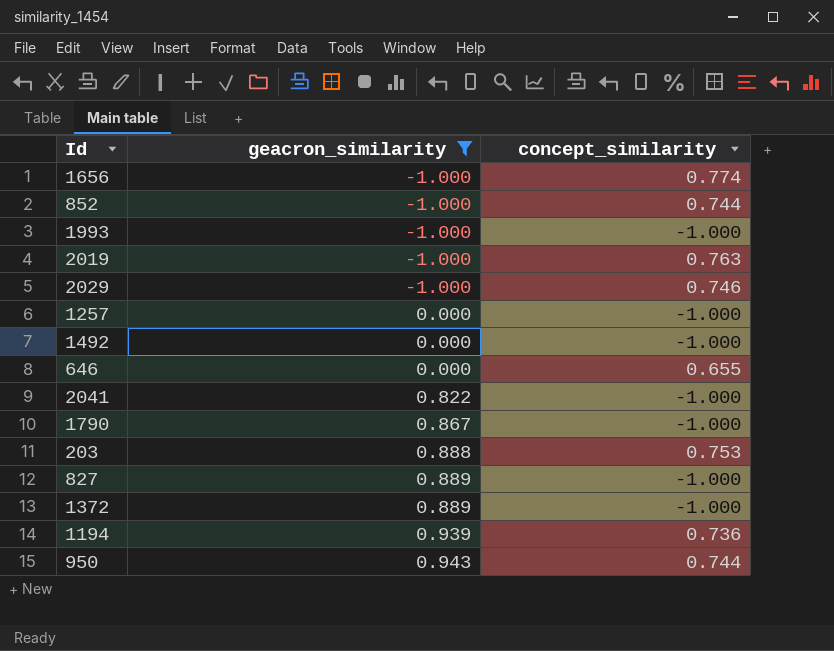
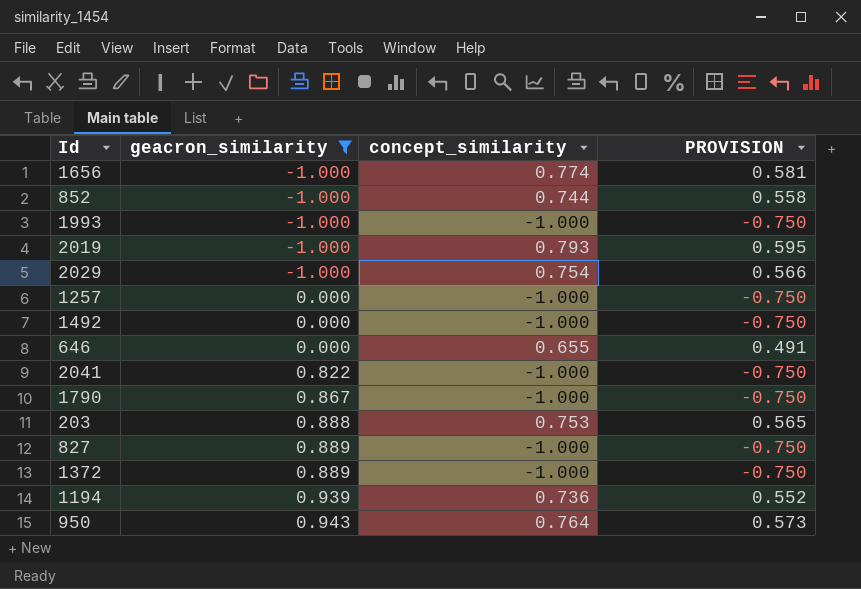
column PROVISION | formula: none -> [concept_similarity] * 0.75
2019 | concept_similarity: 0.763 -> 0.793
2029 | concept_similarity: 0.746 -> 0.754
950 | concept_similarity: 0.744 -> 0.764

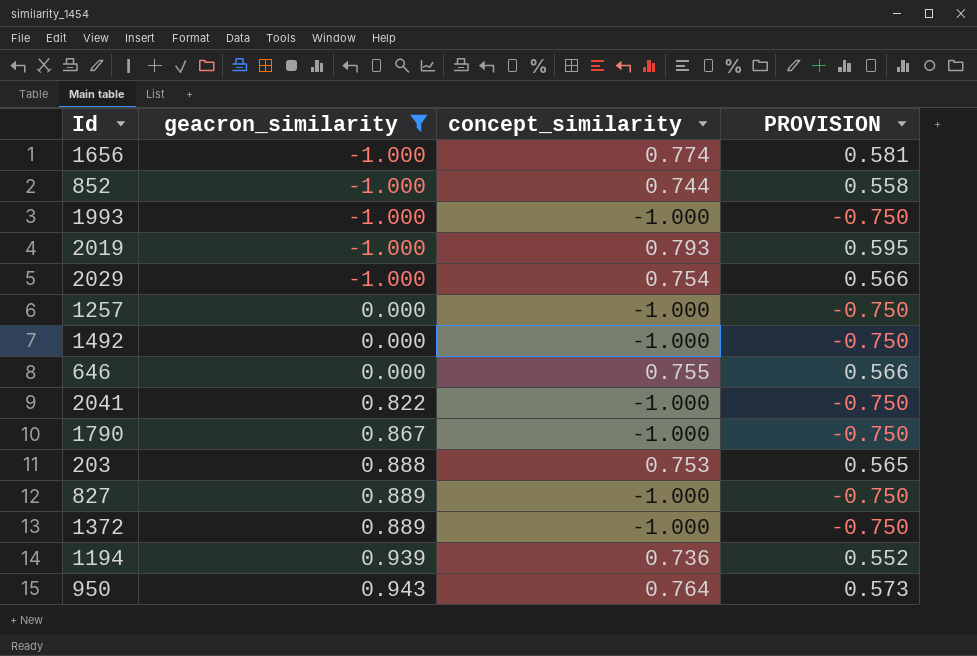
646 | concept_similarity: 0.655 -> 0.755
646 | PROVISION: 0.491 -> 0.566

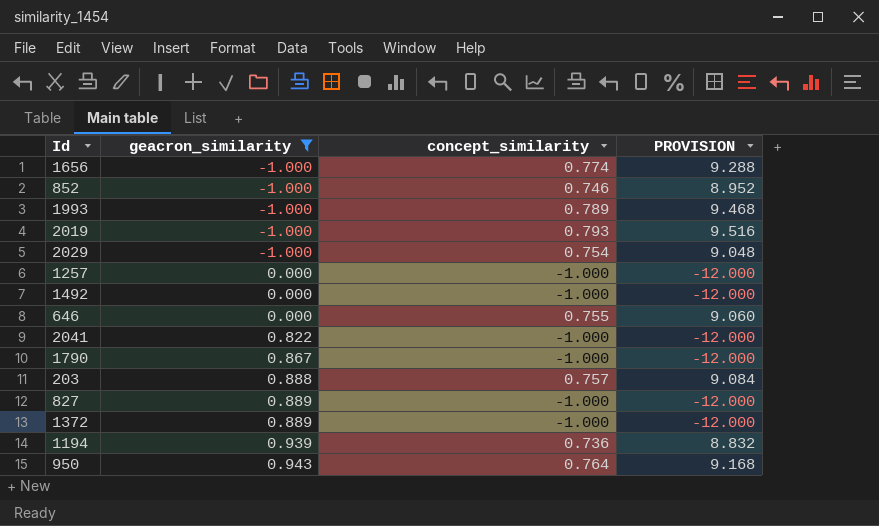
column PROVISION | formula: [concept_similarity] * 0.75 -> [concept_similarity] * 12
852 | concept_similarity: 0.744 -> 0.746
1993 | concept_similarity: -1.000 -> 0.789
203 | concept_similarity: 0.753 -> 0.757

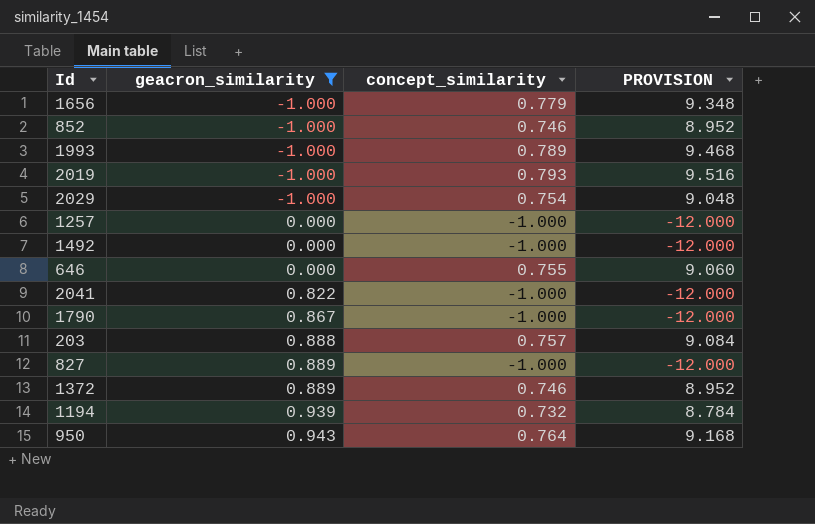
1656 | concept_similarity: 0.774 -> 0.779
1656 | PROVISION: 9.288 -> 9.348
1372 | concept_similarity: -1.000 -> 0.746
1372 | PROVISION: -12.000 -> 8.952
1194 | concept_similarity: 0.736 -> 0.732
1194 | PROVISION: 8.832 -> 8.784

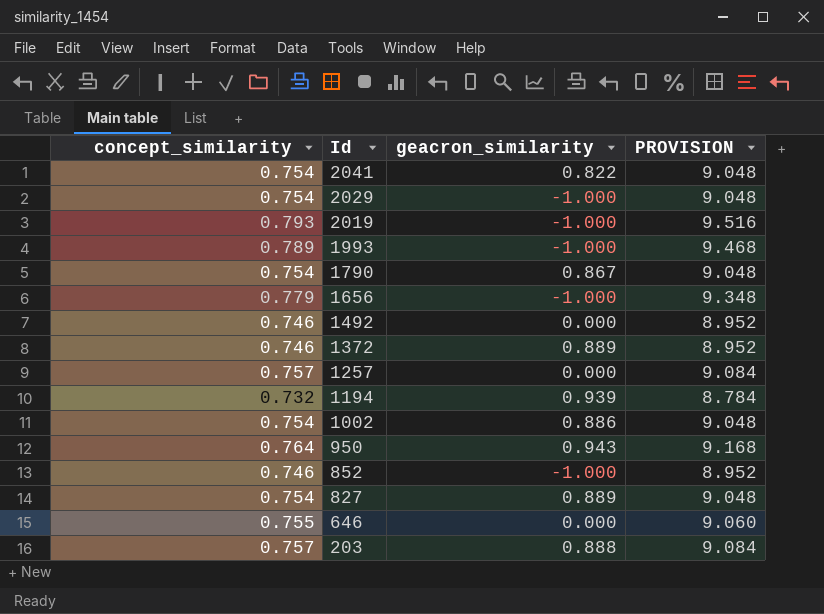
filter: geacron_similarity != 0.886 -> none
row order: geacron_similarity ascending -> Id descending
column concept_similarity | position: 3 -> 1
2041 | concept_similarity: -1.000 -> 0.754
2041 | PROVISION: -12.000 -> 9.048
1790 | concept_similarity: -1.000 -> 0.754
1790 | PROVISION: -12.000 -> 9.048
1492 | concept_similarity: -1.000 -> 0.746
1492 | PROVISION: -12.000 -> 8.952
1257 | concept_similarity: -1.000 -> 0.757
1257 | PROVISION: -12.000 -> 9.084
827 | concept_similarity: -1.000 -> 0.754
827 | PROVISION: -12.000 -> 9.048

